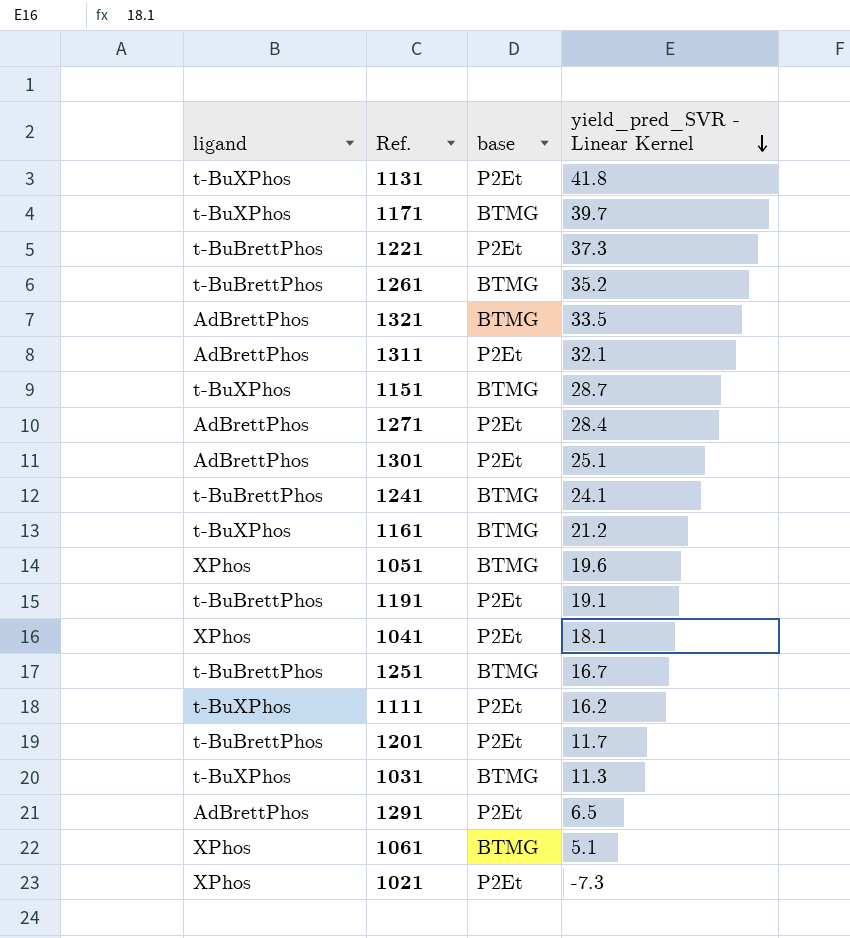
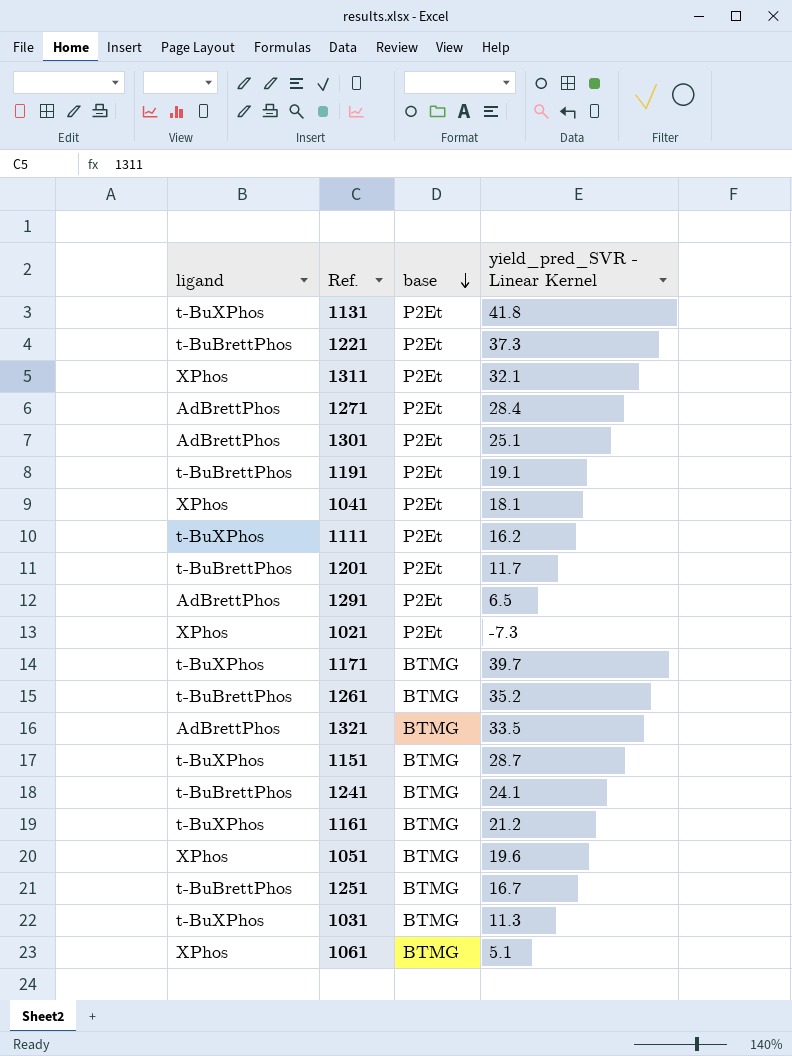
row order: yield_pred_SVR - Linear Kernel descending -> base descending
1311 | ligand: AdBrettPhos -> XPhos

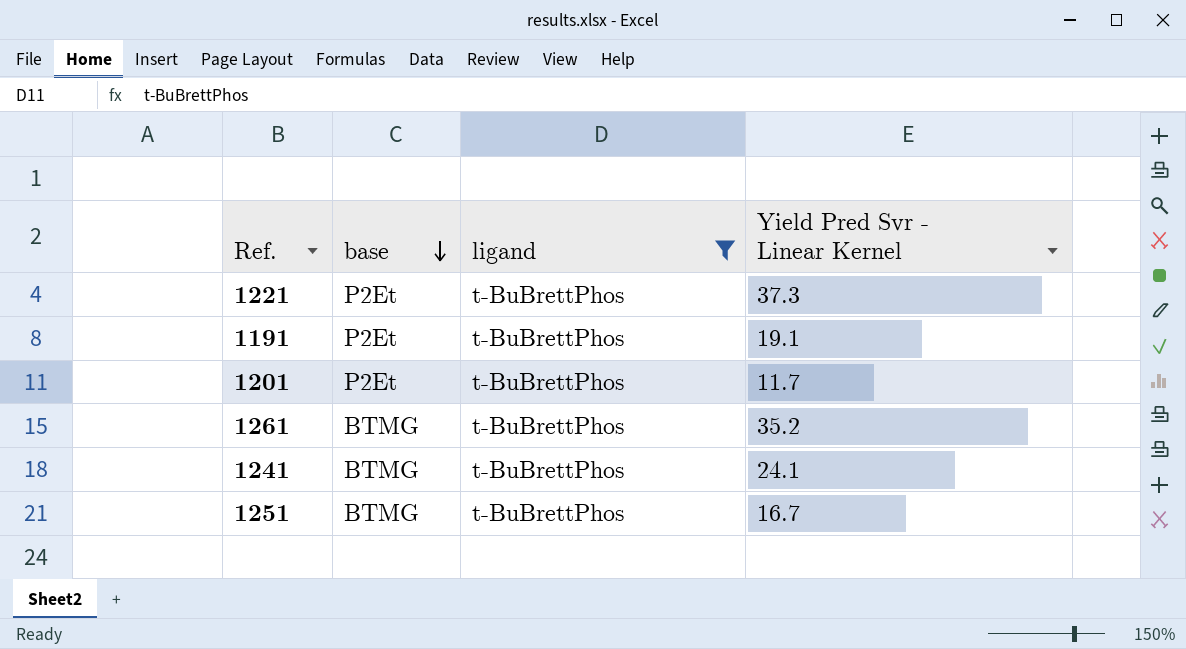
filter: none -> ligand = t-BuBrettPhos
column ligand | position: 1 -> 3
column name: yield_pred_SVR - Linear Kernel -> Yield Pred Svr - Linear Kernel

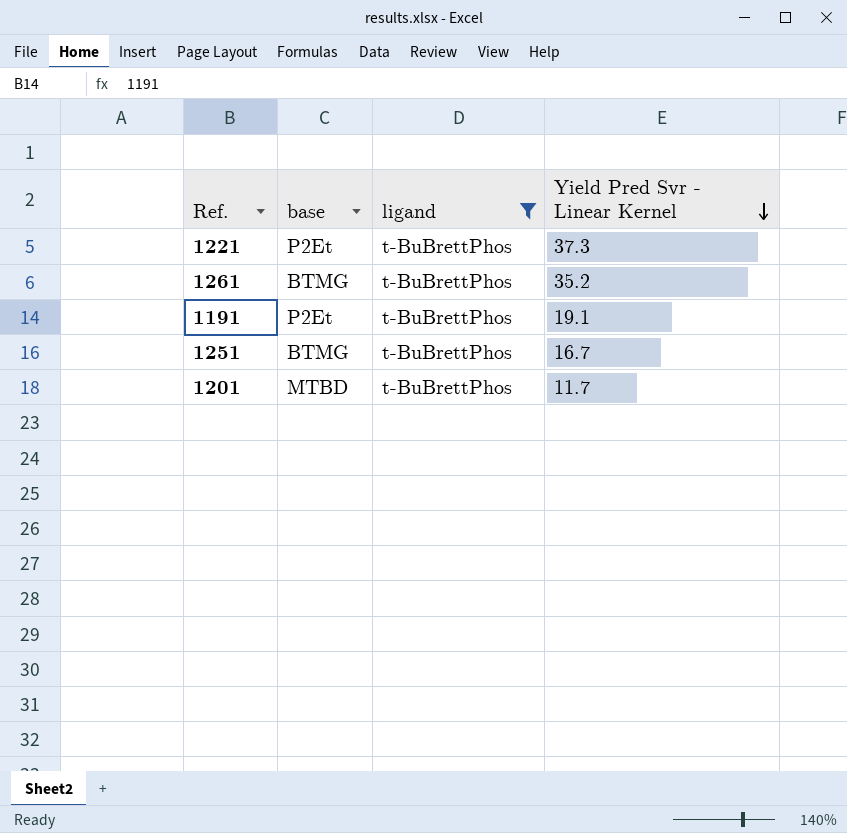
row order: base descending -> Yield Pred Svr - Linear Kernel descending
row 1241: BTMG | t-BuBrettPhos | 24.1 -> none
1201 | base: P2Et -> MTBD

